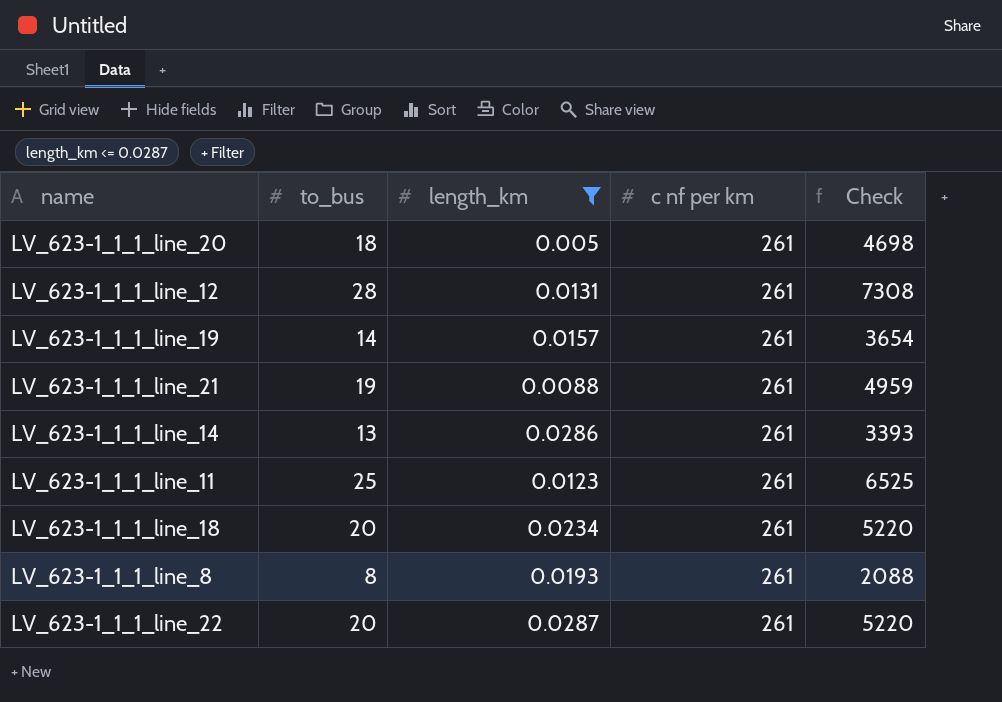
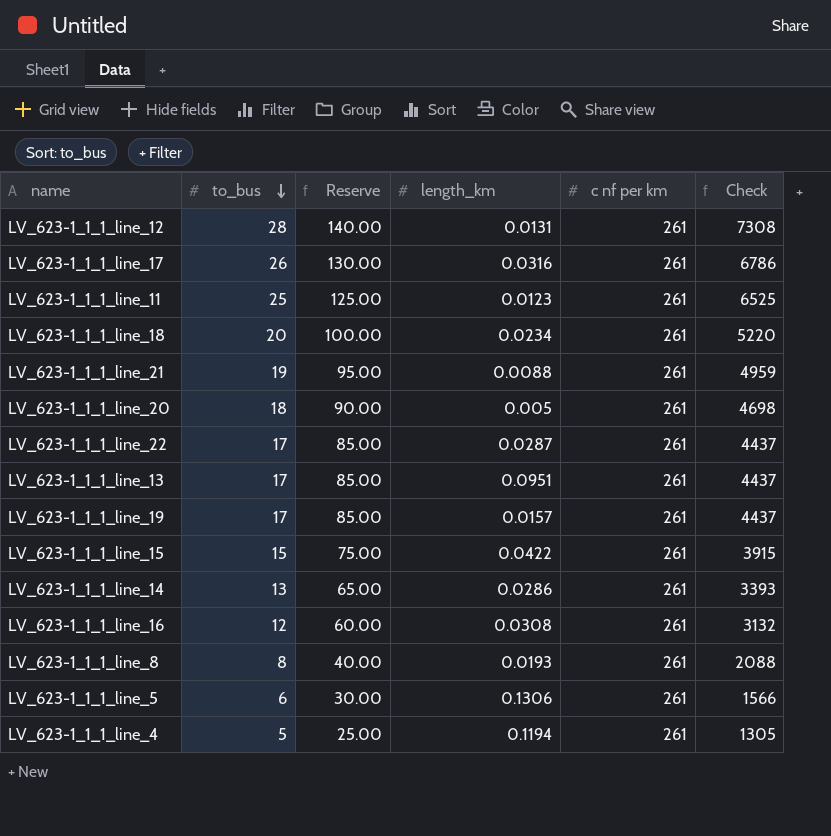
filter: length_km <= 0.0287 -> none
row order: none -> to_bus descending
column Reserve | formula: none -> [to_bus] * 5
LV_623-1_1_1_line_22 | to_bus: 20 -> 17
LV_623-1_1_1_line_22 | Check: 5220 -> 4437
LV_623-1_1_1_line_19 | to_bus: 14 -> 17
LV_623-1_1_1_line_19 | Check: 3654 -> 4437

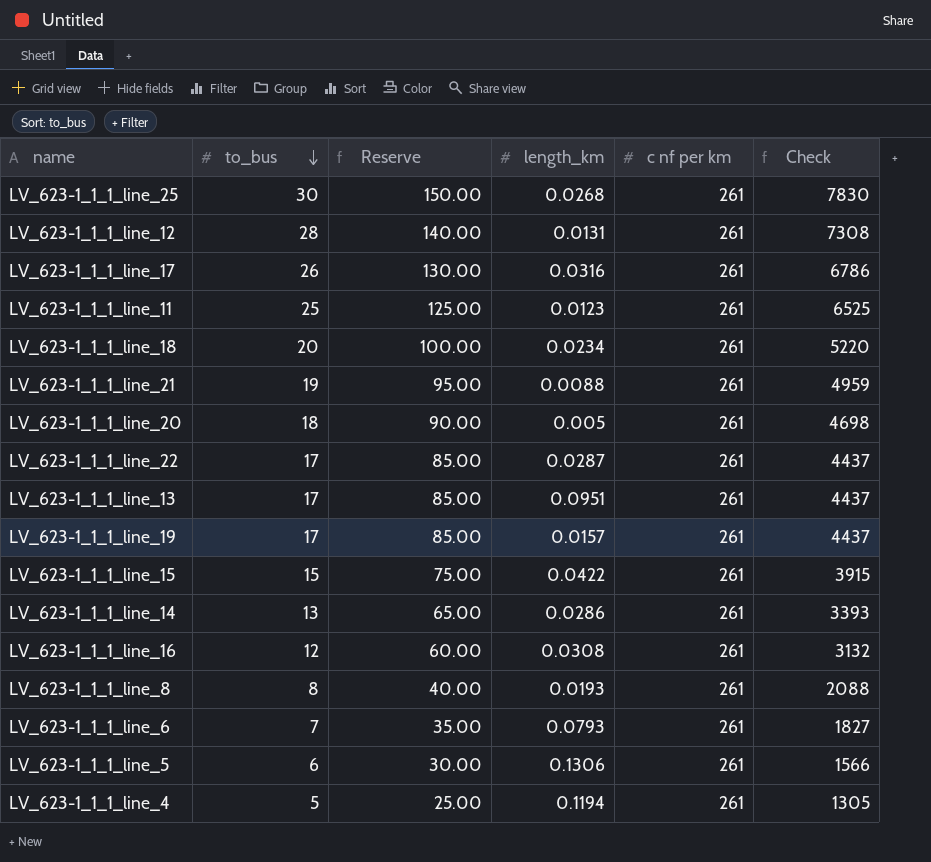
row LV_623-1_1_1_line_25: none -> 30 | 150.00 | 0.0268 | 261 | 7830
row LV_623-1_1_1_line_6: none -> 7 | 35.00 | 0.0793 | 261 | 1827

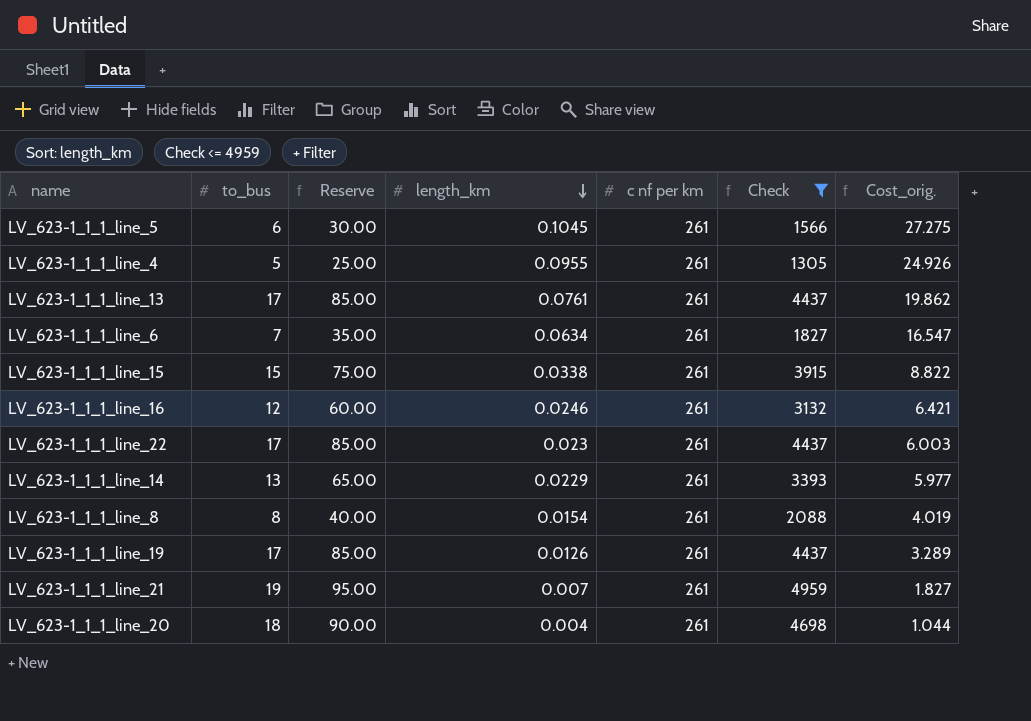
filter: none -> Check <= 4959
row order: to_bus descending -> length_km descending
column Cost_orig. | formula: none -> [length_km] * [c nf per km]
LV_623-1_1_1_line_5 | length_km: 0.1306 -> 0.1045
LV_623-1_1_1_line_4 | length_km: 0.1194 -> 0.0955
LV_623-1_1_1_line_13 | length_km: 0.0951 -> 0.0761
LV_623-1_1_1_line_6 | length_km: 0.0793 -> 0.0634
LV_623-1_1_1_line_15 | length_km: 0.0422 -> 0.0338
LV_623-1_1_1_line_16 | length_km: 0.0308 -> 0.0246
LV_623-1_1_1_line_22 | length_km: 0.0287 -> 0.023
LV_623-1_1_1_line_14 | length_km: 0.0286 -> 0.0229
LV_623-1_1_1_line_8 | length_km: 0.0193 -> 0.0154
LV_623-1_1_1_line_19 | length_km: 0.0157 -> 0.0126
LV_623-1_1_1_line_21 | length_km: 0.0088 -> 0.007
LV_623-1_1_1_line_20 | length_km: 0.005 -> 0.004

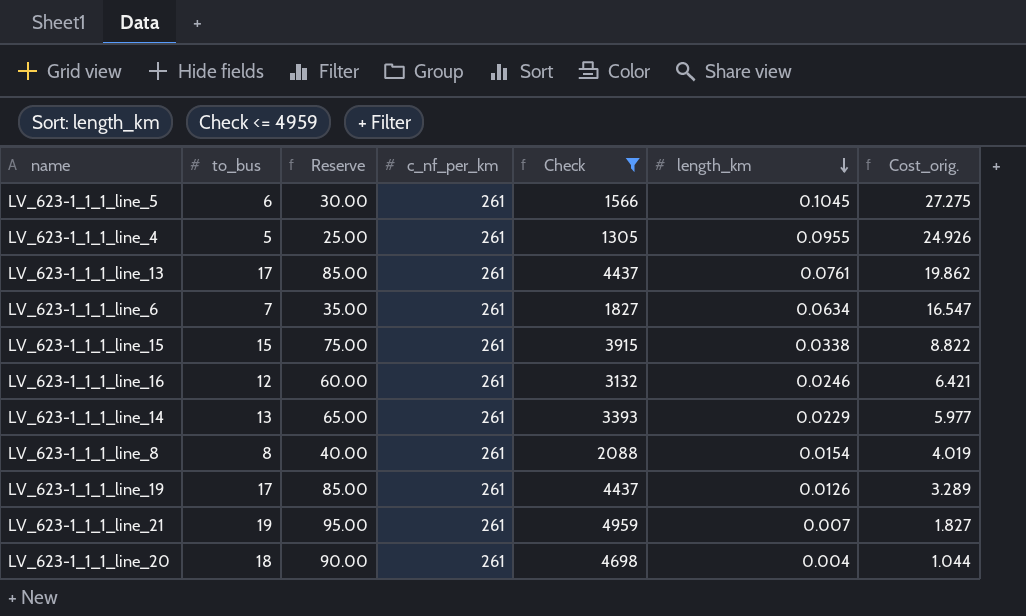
column name: c nf per km -> c_nf_per_km
column length_km | position: 4 -> 6
row LV_623-1_1_1_line_22: 17 | 85.00 | 0.023 | 261 | 4437 | 6.003 -> none

